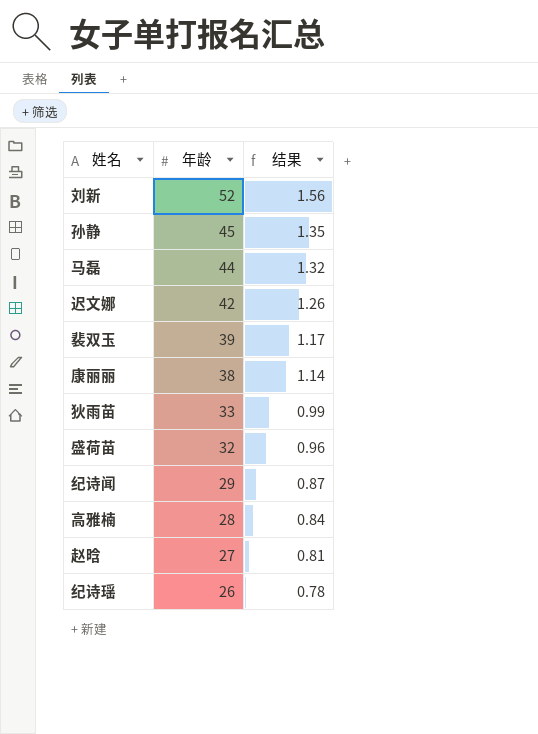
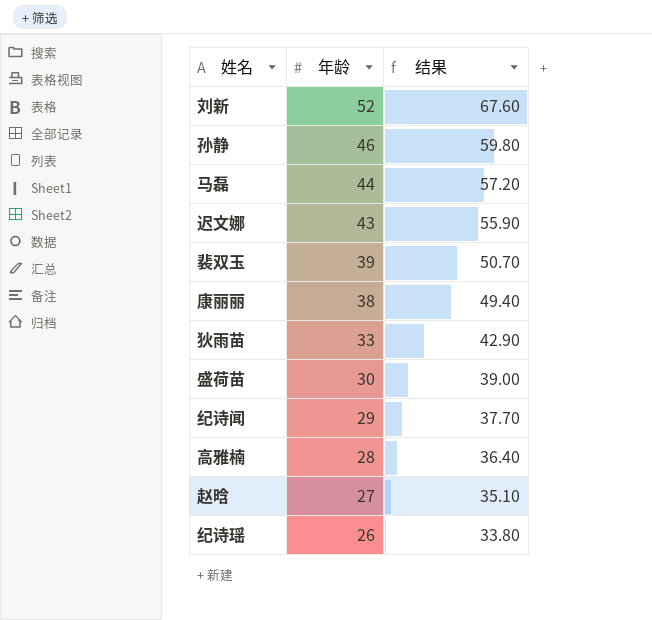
column 结果 | formula: [年龄] * 0.03 -> [年龄] * 1.3
孙静 | 年龄: 45 -> 46
迟文娜 | 年龄: 42 -> 43
盛荷苗 | 年龄: 32 -> 30

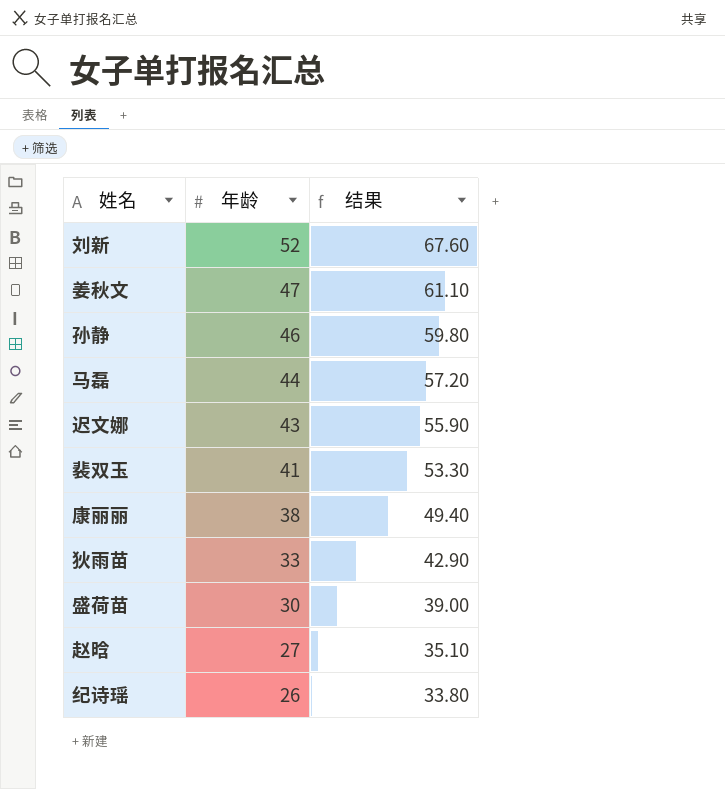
row 纪诗闻: 29 | 37.70 -> none
row 高雅楠: 28 | 36.40 -> none
row 姜秋文: none -> 47 | 61.10
裴双玉 | 年龄: 39 -> 41
裴双玉 | 结果: 50.70 -> 53.30

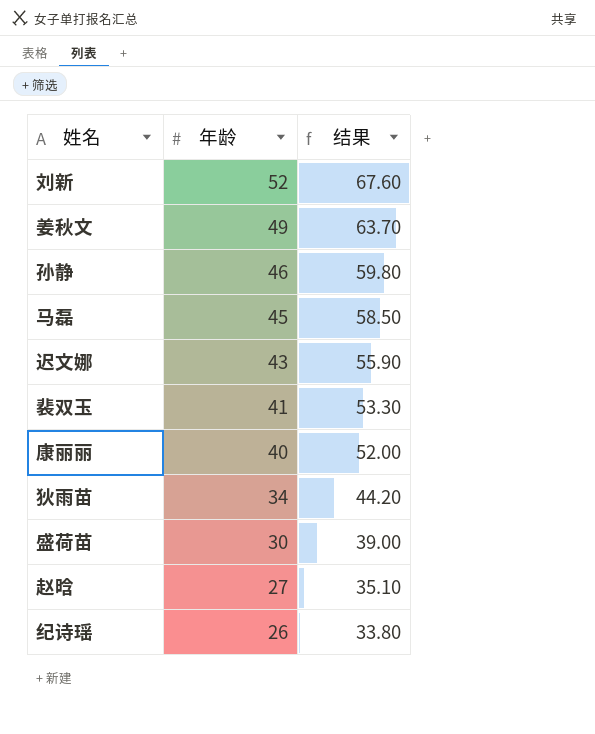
姜秋文 | 年龄: 47 -> 49
姜秋文 | 结果: 61.10 -> 63.70
马磊 | 年龄: 44 -> 45
马磊 | 结果: 57.20 -> 58.50
康丽丽 | 年龄: 38 -> 40
康丽丽 | 结果: 49.40 -> 52.00
狄雨苗 | 年龄: 33 -> 34
狄雨苗 | 结果: 42.90 -> 44.20

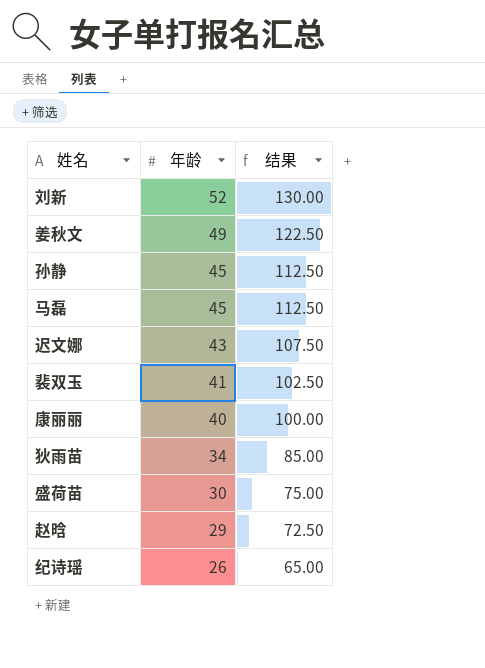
column 结果 | formula: [年龄] * 1.3 -> [年龄] * 2.5
孙静 | 年龄: 46 -> 45
赵晗 | 年龄: 27 -> 29

